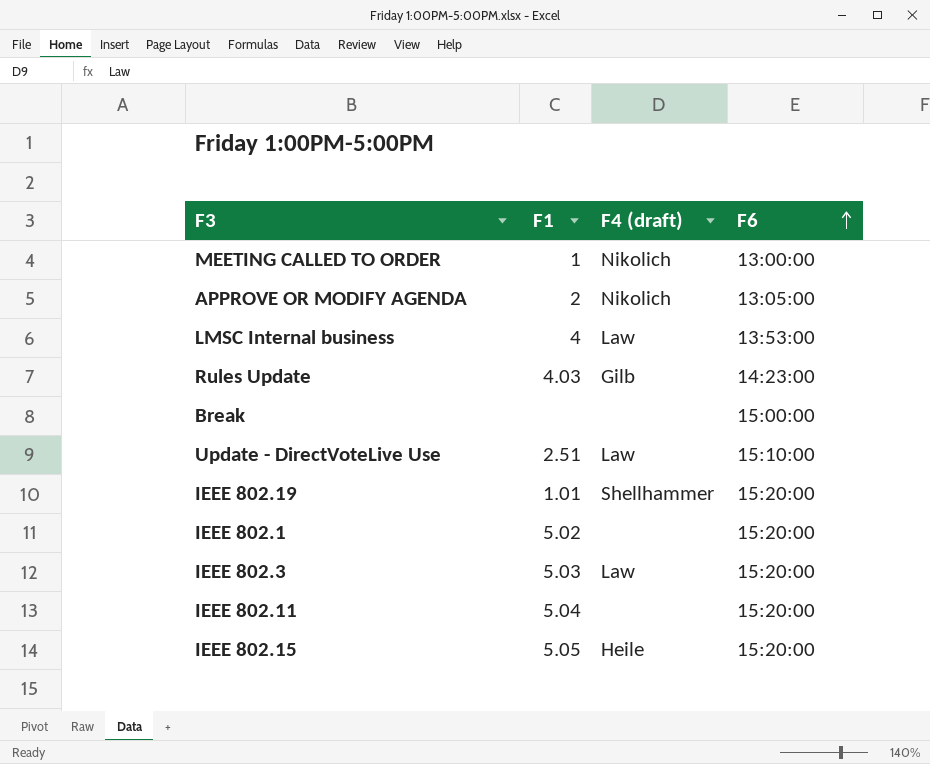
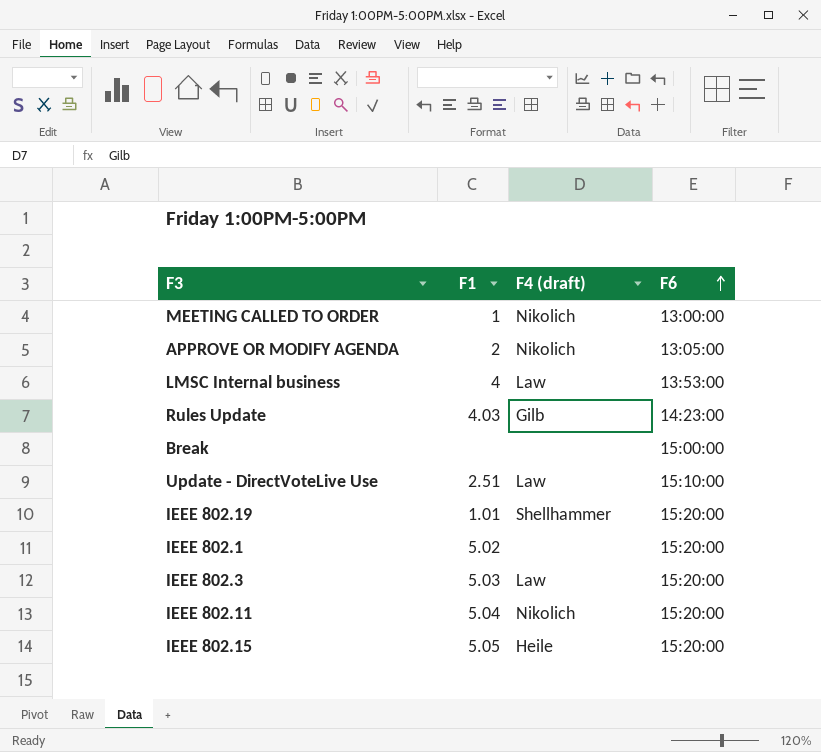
IEEE 802.11 | F4 (draft): none -> Nikolich

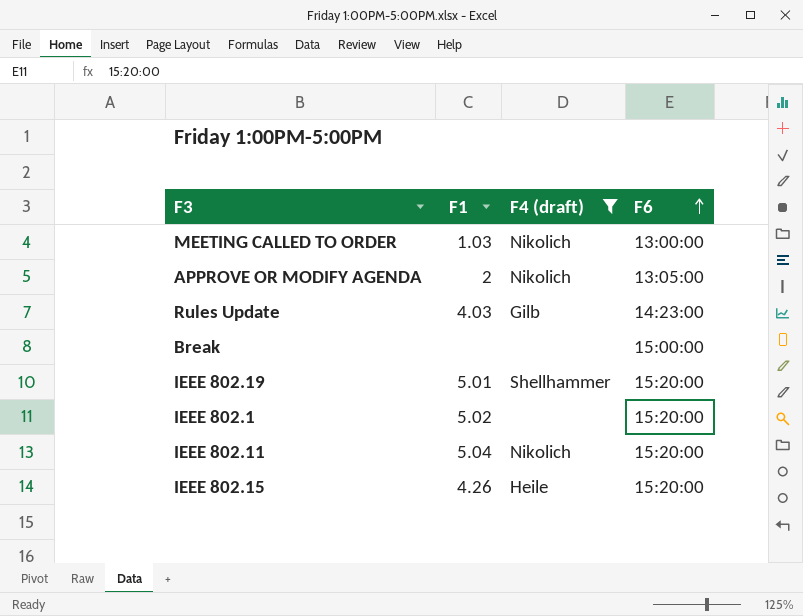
filter: none -> F4 (draft) != Law
MEETING CALLED TO ORDER | F1: 1 -> 1.03
IEEE 802.19 | F1: 1.01 -> 5.01
IEEE 802.15 | F1: 5.05 -> 4.26

